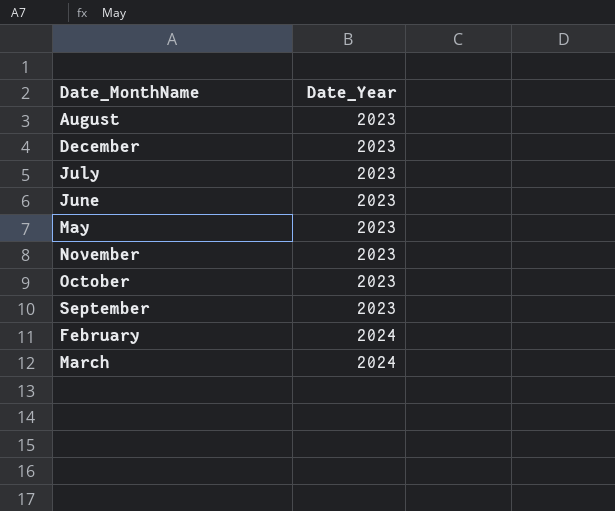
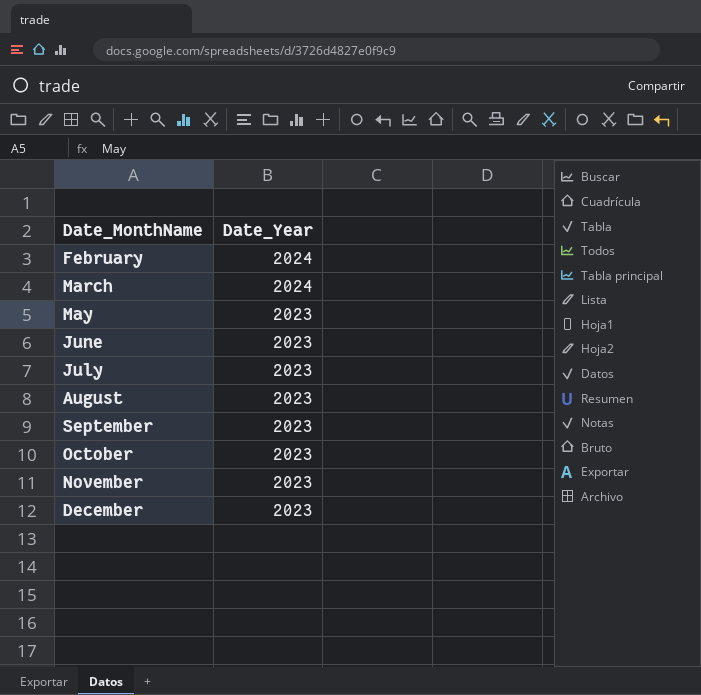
row order: Date_Year ascending -> Date_MonthName ascending

